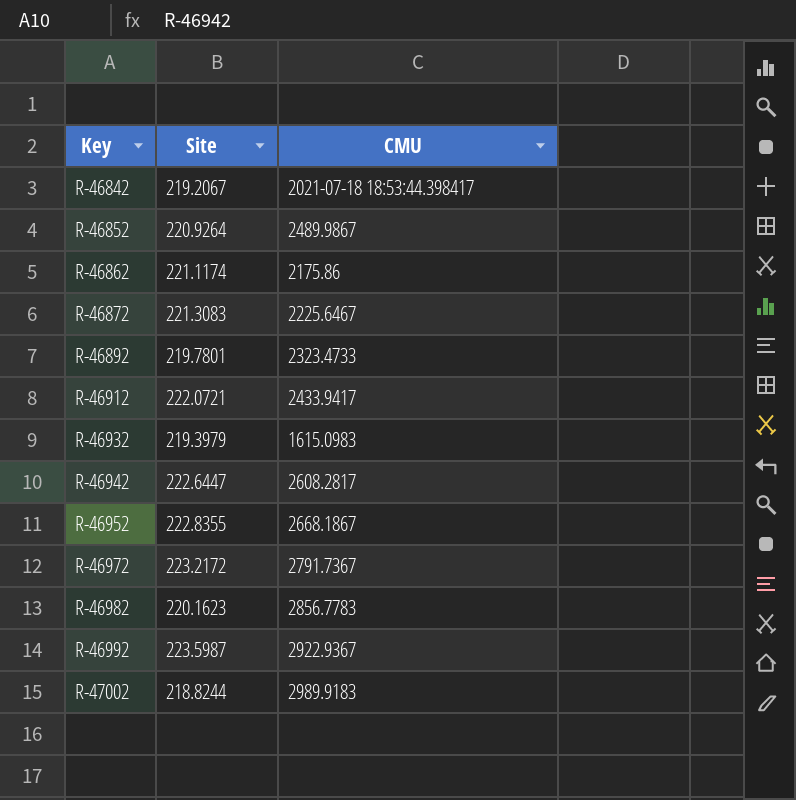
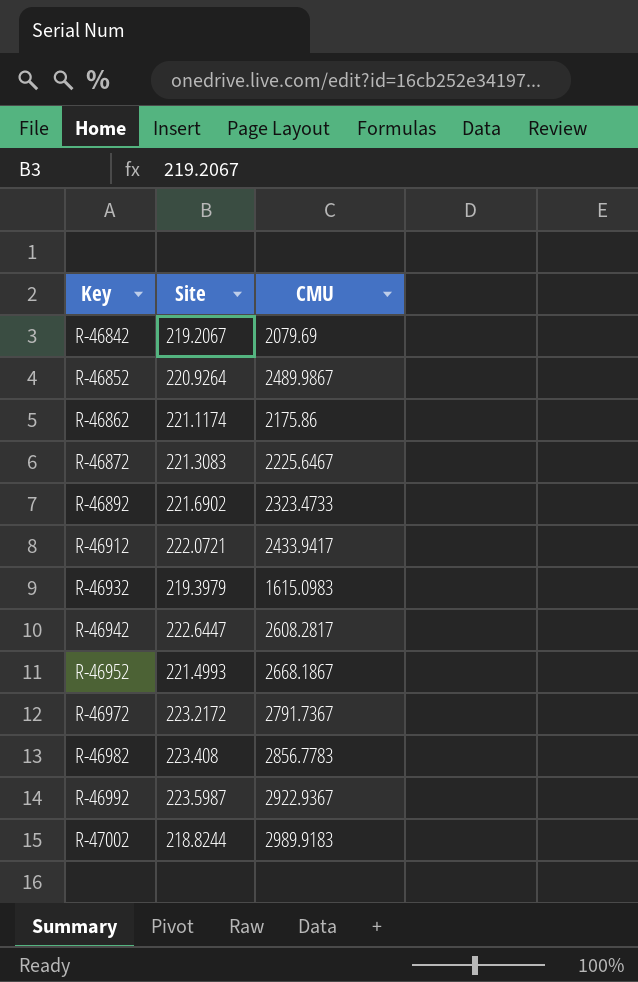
R-46842 | CMU: 2021-07-18 18:53:44.398417 -> 2079.69
R-46892 | Site: 219.7801 -> 221.6902
R-46952 | Site: 222.8355 -> 221.4993
R-46982 | Site: 220.1623 -> 223.408

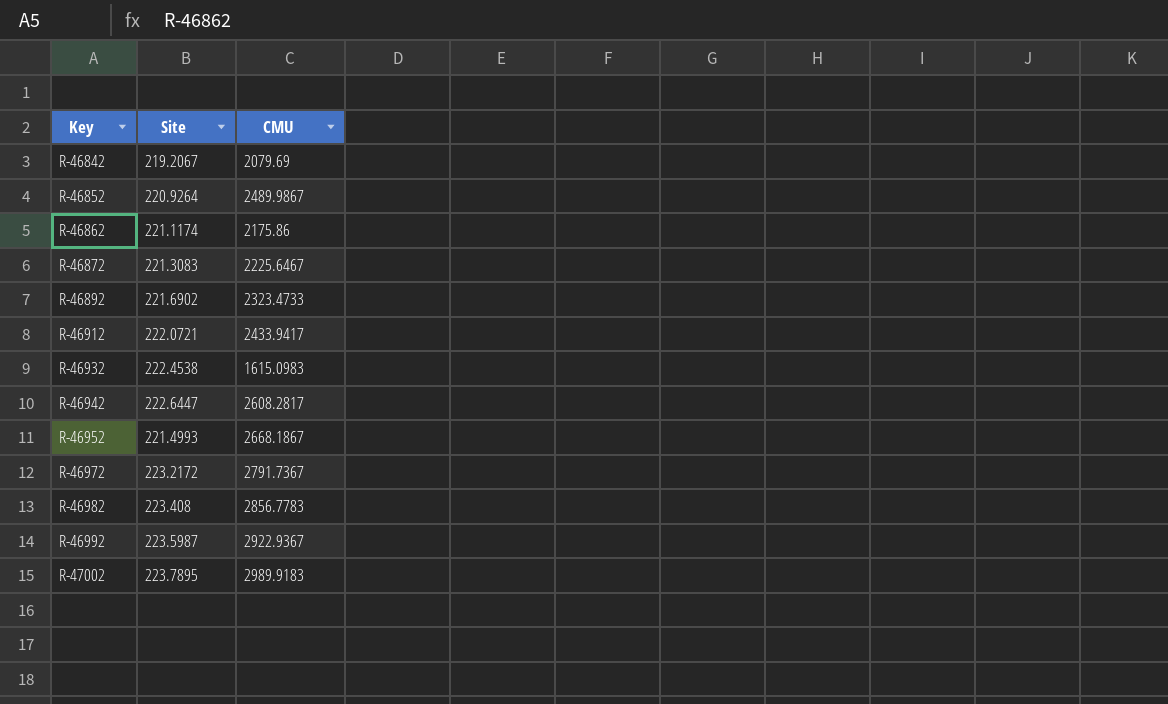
R-46932 | Site: 219.3979 -> 222.4538
R-47002 | Site: 218.8244 -> 223.7895

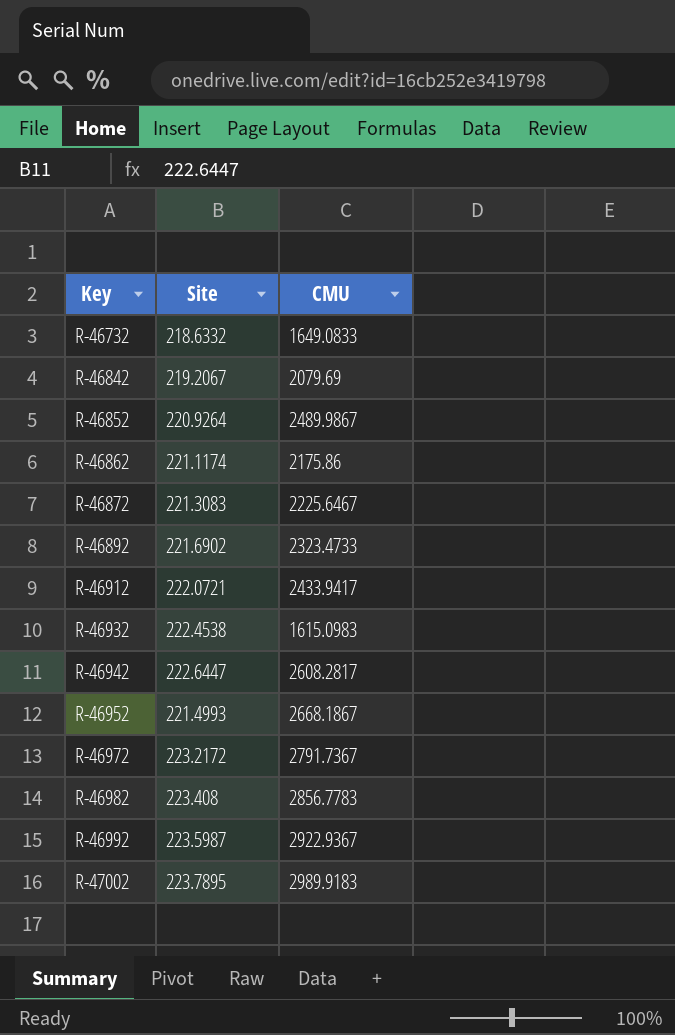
row R-46732: none -> 218.6332 | 1649.0833

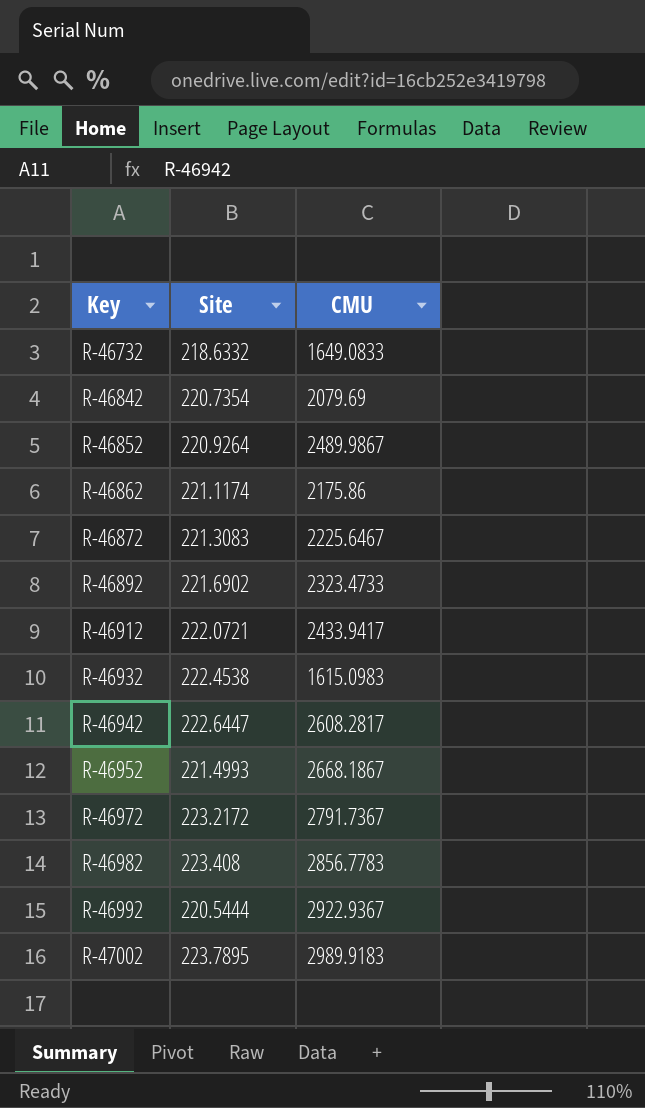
R-46842 | Site: 219.2067 -> 220.7354
R-46992 | Site: 223.5987 -> 220.5444

